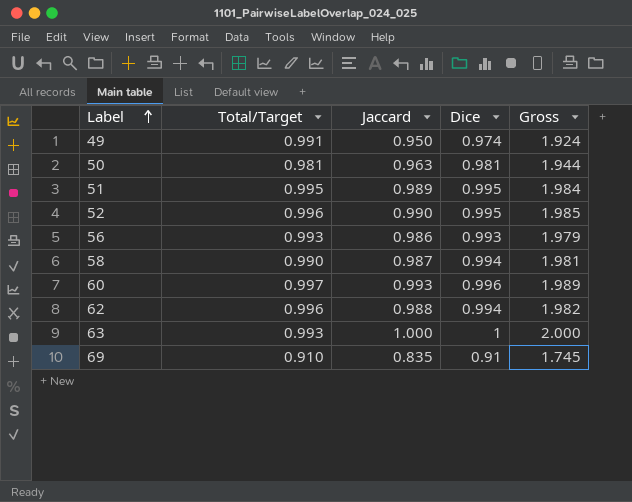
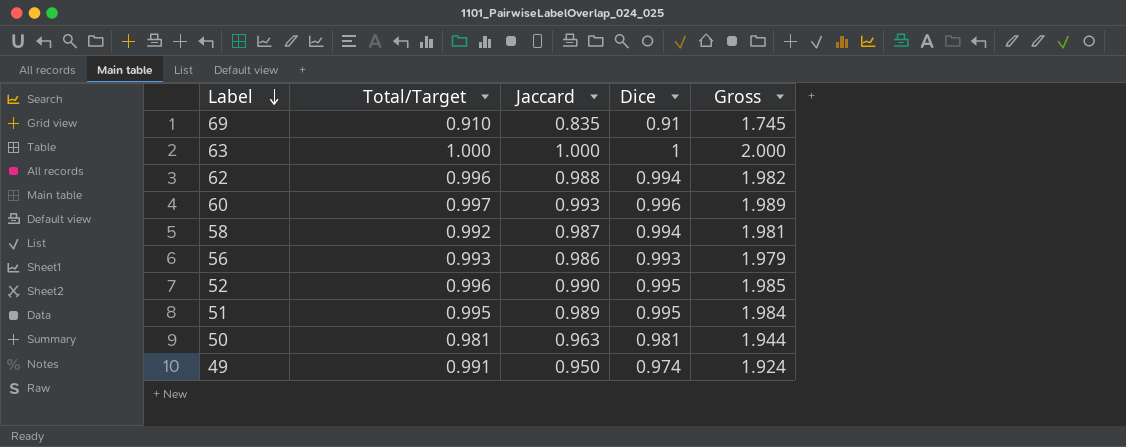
row order: Label ascending -> Label descending
63 | Total/Target: 0.993 -> 1.000
58 | Total/Target: 0.990 -> 0.992

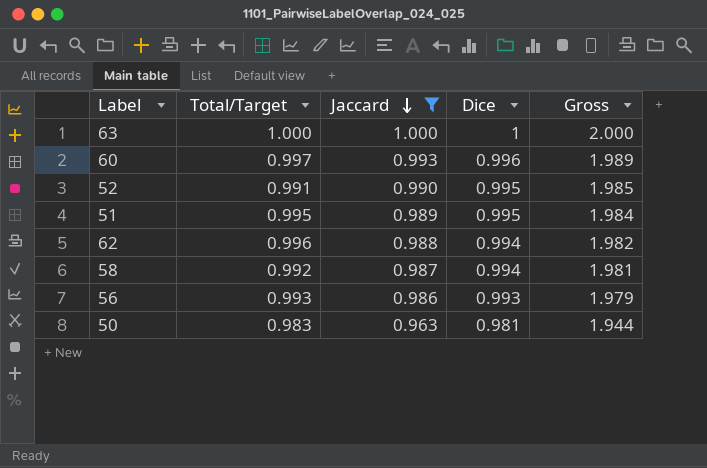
filter: none -> Jaccard >= 0.963
row order: Label descending -> Jaccard descending
52 | Total/Target: 0.996 -> 0.991
50 | Total/Target: 0.981 -> 0.983

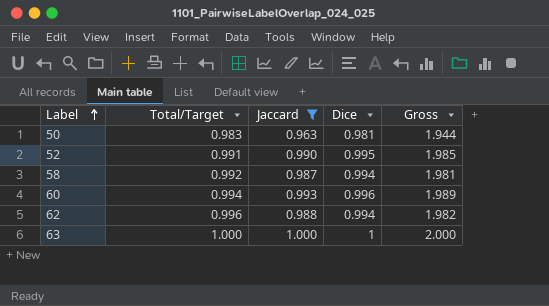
row order: Jaccard descending -> Label ascending
row 51: 0.995 | 0.989 | 0.995 | 1.984 -> none
row 56: 0.993 | 0.986 | 0.993 | 1.979 -> none
60 | Total/Target: 0.997 -> 0.994

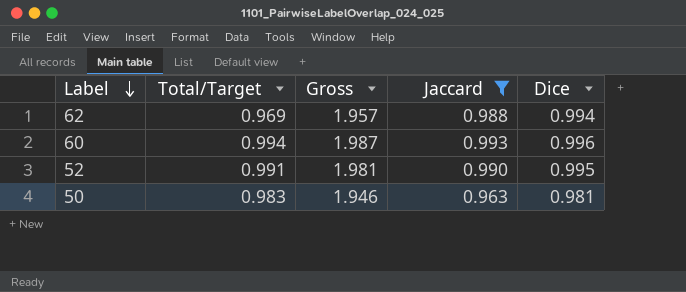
row order: Label ascending -> Label descending
column Gross | formula: [Jaccard] + [Dice] -> [Total/Target] + [Jaccard]
column Gross | position: 5 -> 3
row 58: 0.992 | 0.987 | 0.994 | 1.981 -> none
row 63: 1.000 | 1.000 | 1 | 2.000 -> none
62 | Total/Target: 0.996 -> 0.969

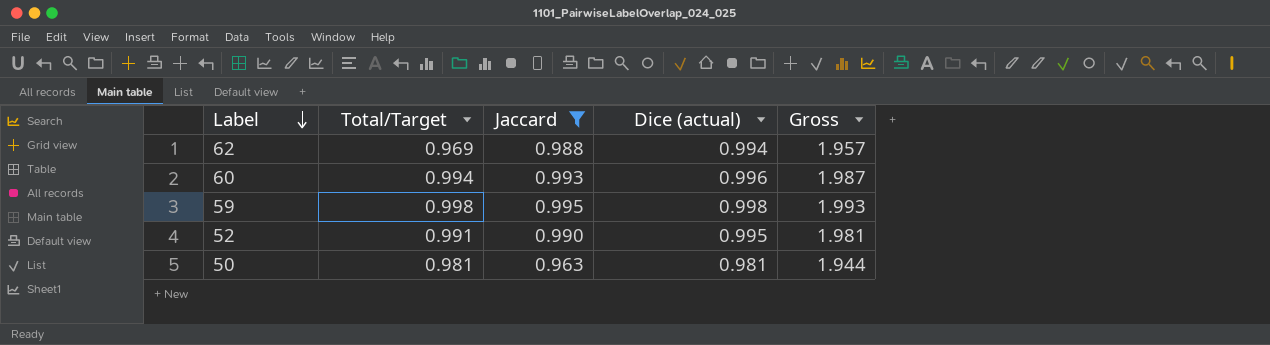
column name: Dice -> Dice (actual)
column Gross | position: 3 -> 5
row 59: none -> 0.998 | 0.995 | 0.998 | 1.993
50 | Total/Target: 0.983 -> 0.981
50 | Gross: 1.946 -> 1.944

